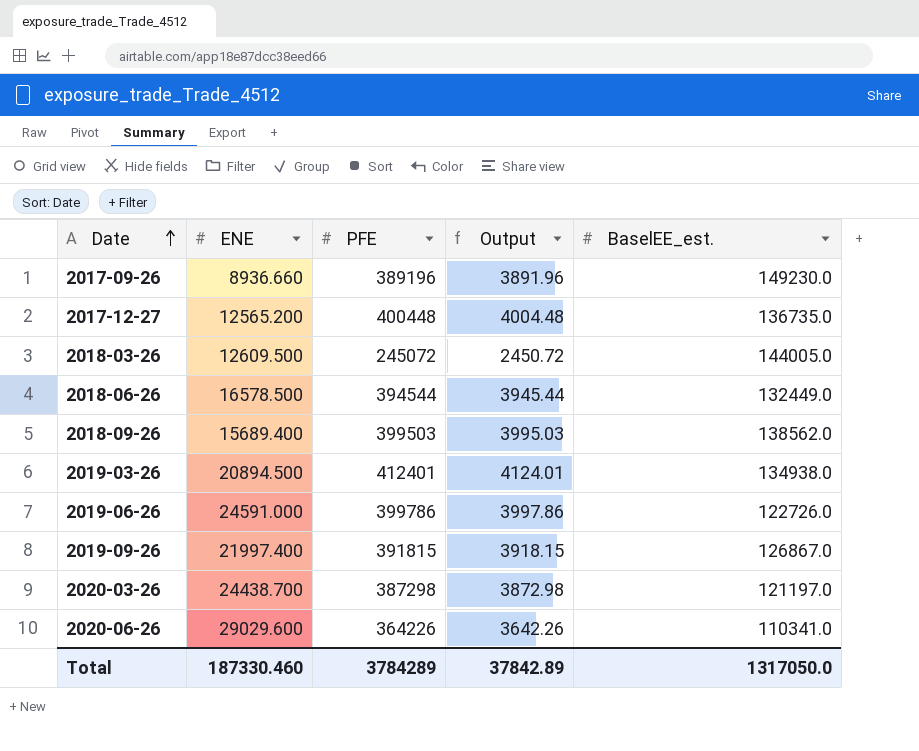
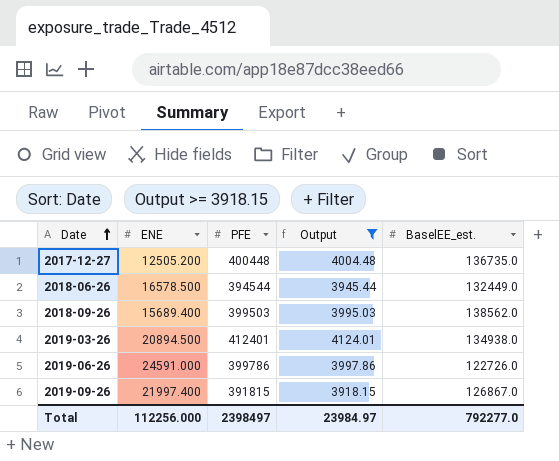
filter: none -> Output >= 3918.15
2017-12-27 | ENE: 12565.200 -> 12505.200
Total | ENE: 187330.460 -> 112256.000
Total | PFE: 3784289 -> 2398497
Total | Output: 37842.89 -> 23984.97
Total | BaselEE_est.: 1317050.0 -> 792277.0

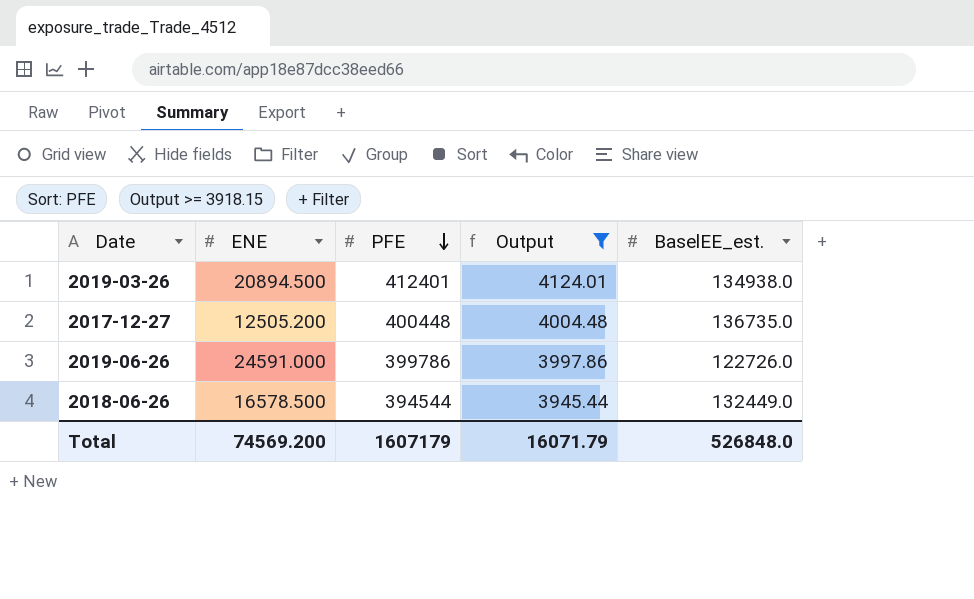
row order: Date ascending -> PFE descending
row 2018-09-26: 15689.400 | 399503 | 3995.03 | 138562.0 -> none
row 2019-09-26: 21997.400 | 391815 | 3918.15 | 126867.0 -> none
Total | ENE: 112256.000 -> 74569.200
Total | PFE: 2398497 -> 1607179
Total | Output: 23984.97 -> 16071.79
Total | BaselEE_est.: 792277.0 -> 526848.0

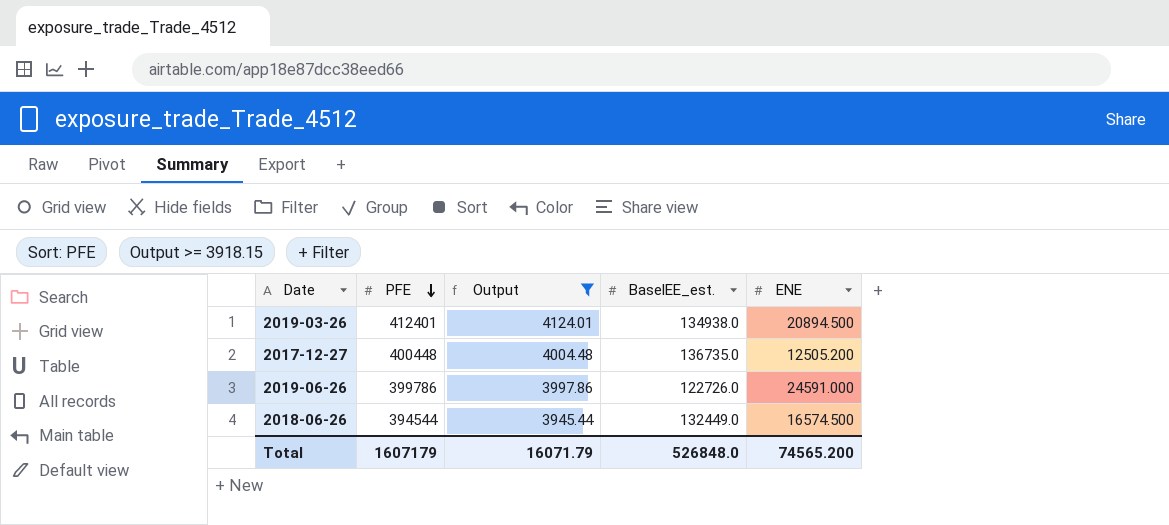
column ENE | position: 2 -> 5
2018-06-26 | ENE: 16578.500 -> 16574.500
Total | ENE: 74569.200 -> 74565.200

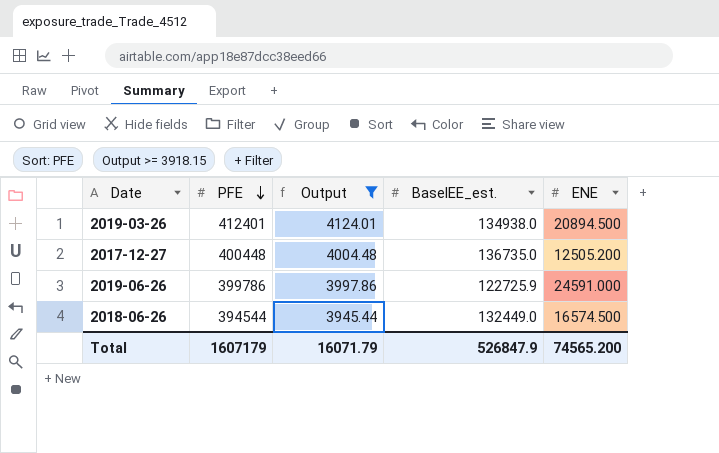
2019-06-26 | BaselEE_est.: 122726.0 -> 122725.9
Total | BaselEE_est.: 526848.0 -> 526847.9

